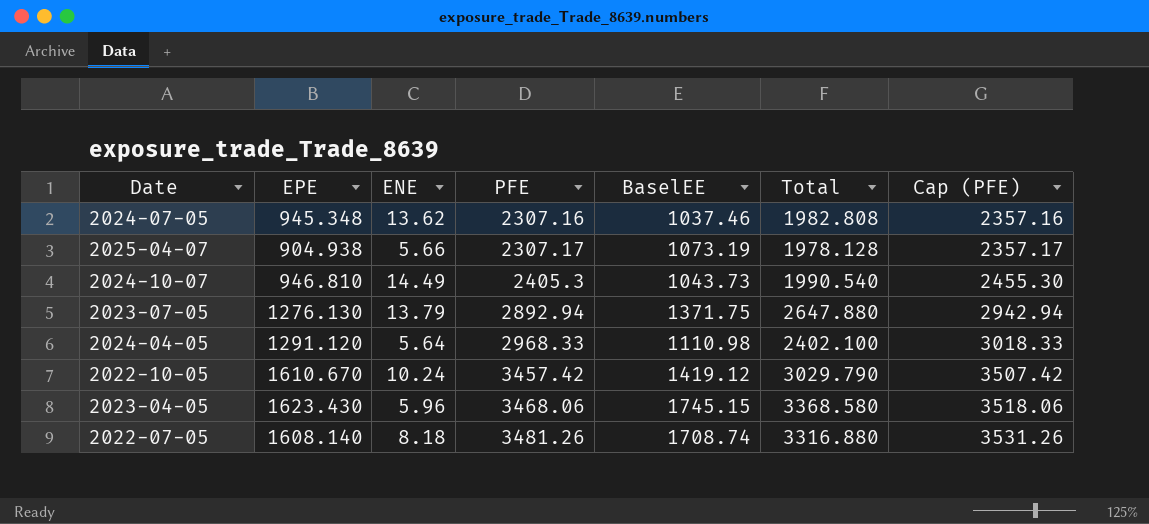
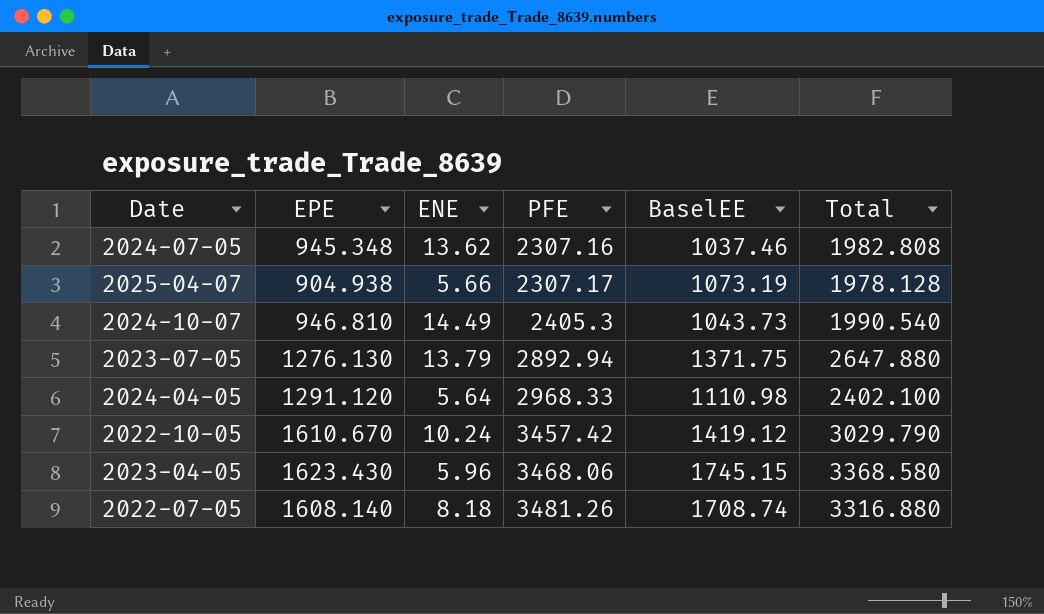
column Cap (PFE) | formula: [PFE] + 50 -> none

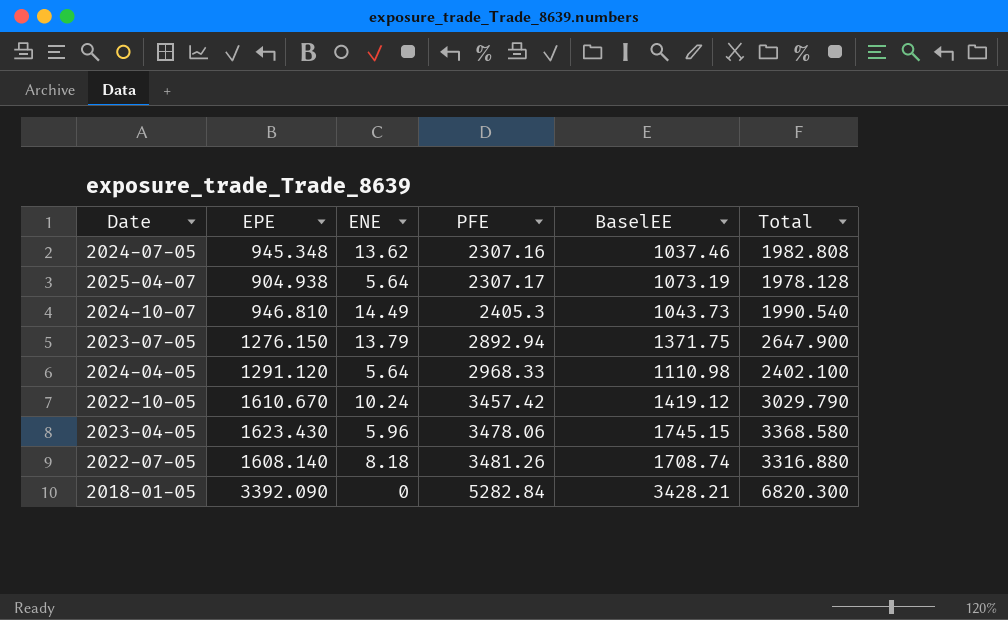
2025-04-07 | ENE: 5.66 -> 5.64
2023-07-05 | EPE: 1276.130 -> 1276.150
2023-07-05 | Total: 2647.880 -> 2647.900
2023-04-05 | PFE: 3468.06 -> 3478.06
row 2018-01-05: none -> 3392.090 | 0 | 5282.84 | 3428.21 | 6820.300

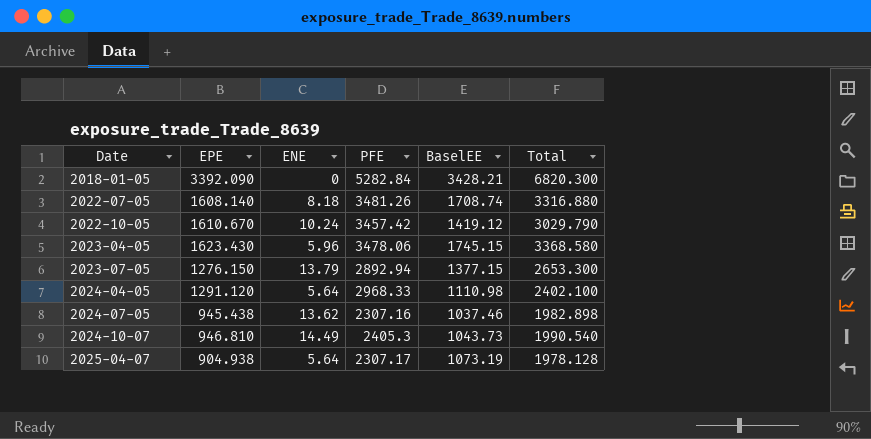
row order: PFE ascending -> Date ascending
2023-07-05 | BaselEE: 1371.75 -> 1377.15
2023-07-05 | Total: 2647.900 -> 2653.300
2024-07-05 | EPE: 945.348 -> 945.438
2024-07-05 | Total: 1982.808 -> 1982.898

